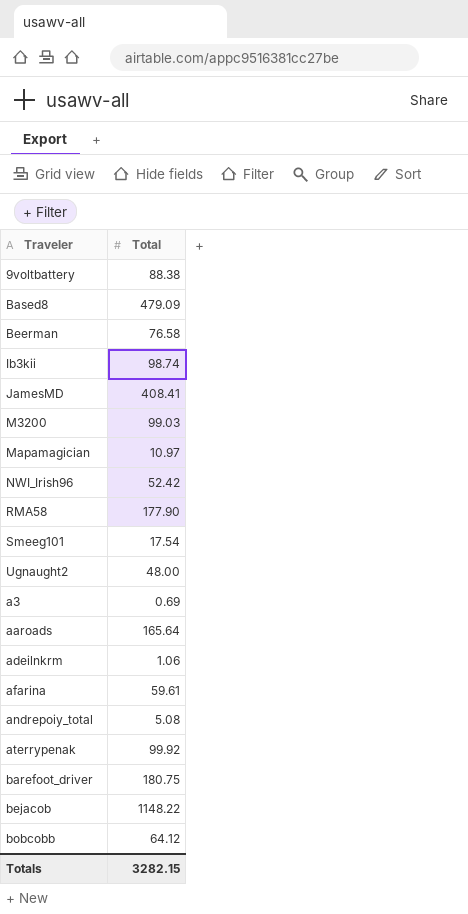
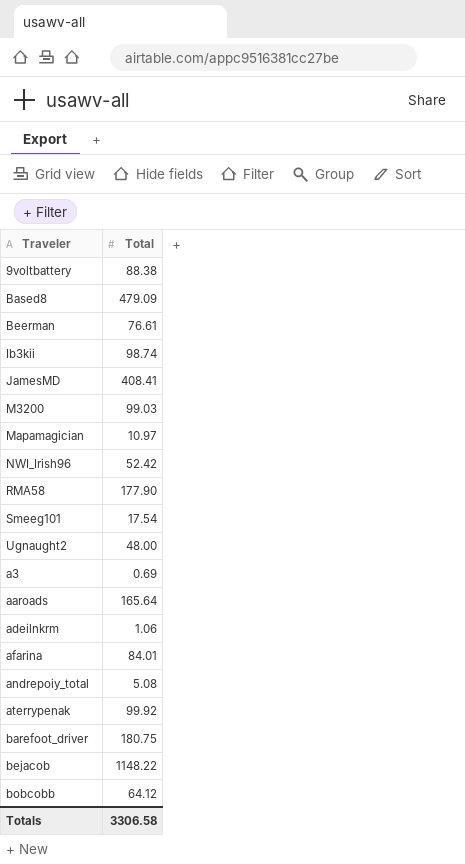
Beerman | Total: 76.58 -> 76.61
afarina | Total: 59.61 -> 84.01
Totals | Total: 3282.15 -> 3306.58

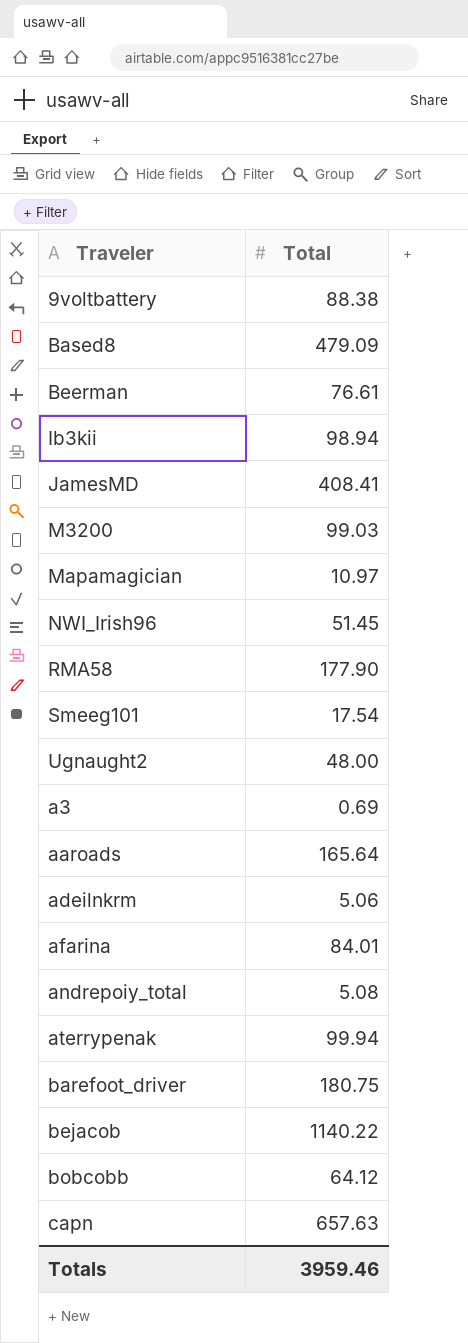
Ib3kii | Total: 98.74 -> 98.94
NWI_Irish96 | Total: 52.42 -> 51.45
adeilnkrm | Total: 1.06 -> 5.06
aterrypenak | Total: 99.92 -> 99.94
bejacob | Total: 1148.22 -> 1140.22
row capn: none -> 657.63
Totals | Total: 3306.58 -> 3959.46

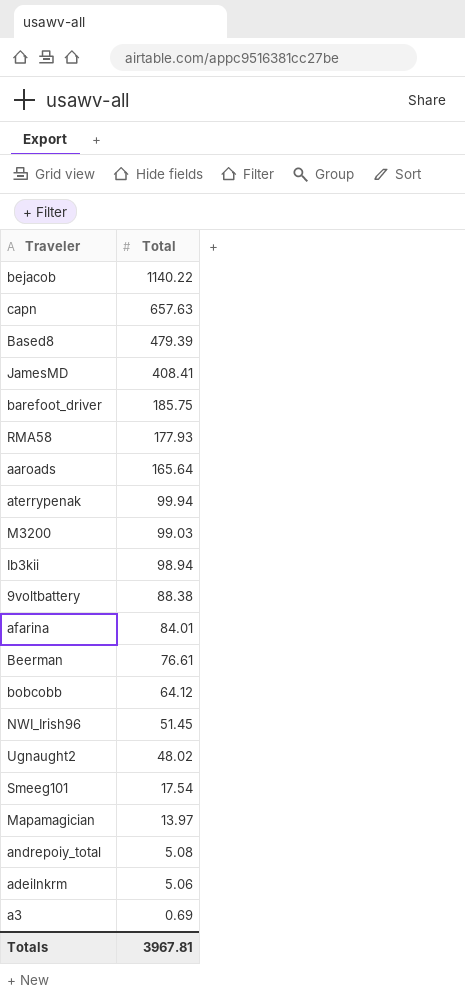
row order: none -> Total descending
Based8 | Total: 479.09 -> 479.39
barefoot_driver | Total: 180.75 -> 185.75
RMA58 | Total: 177.90 -> 177.93
Ugnaught2 | Total: 48.00 -> 48.02
Mapamagician | Total: 10.97 -> 13.97
Totals | Total: 3959.46 -> 3967.81

